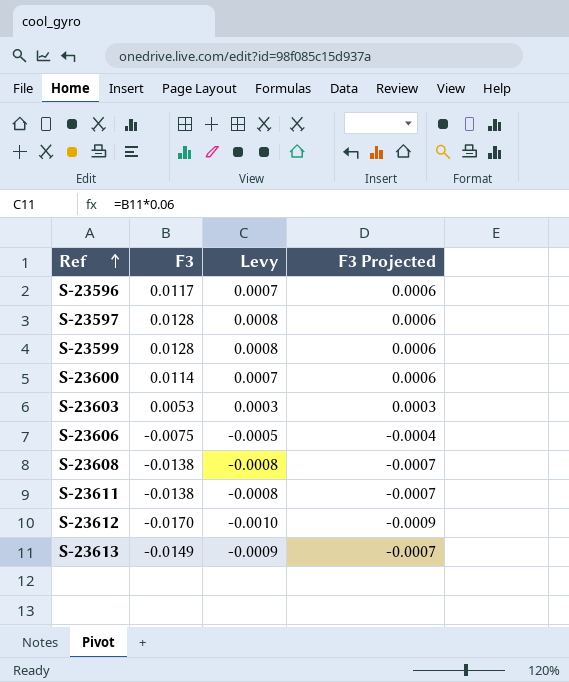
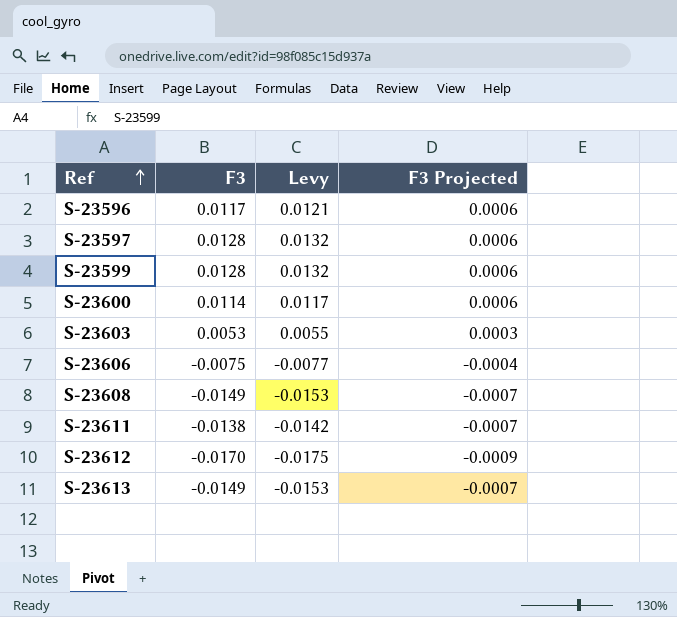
column Levy | formula: [F3] * 0.06 -> [F3] * 1.03
S-23608 | F3: -0.0138 -> -0.0149

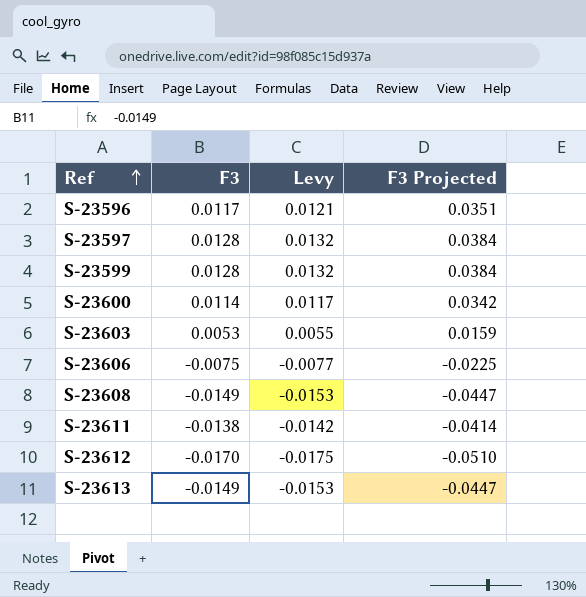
column F3 Projected | formula: [F3] * 0.05 -> [F3] * 3

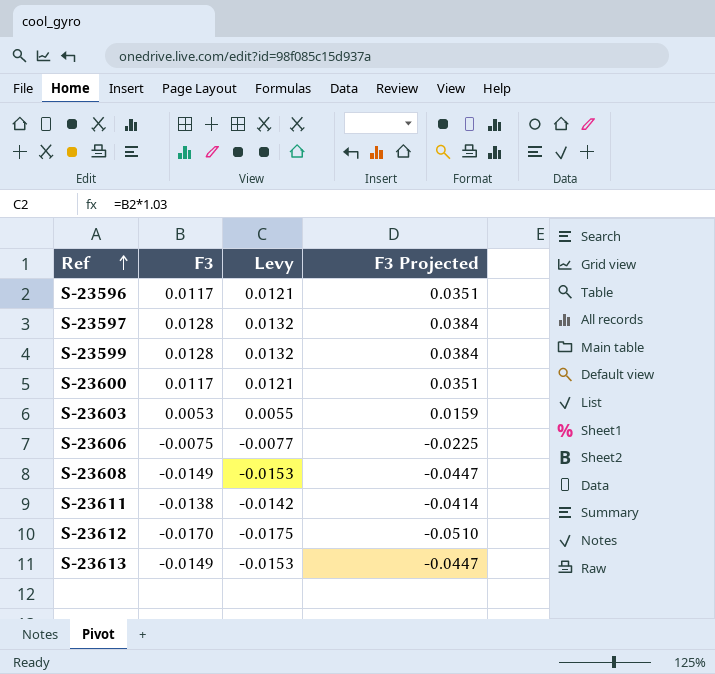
S-23600 | F3: 0.0114 -> 0.0117
S-23600 | Levy: 0.0117 -> 0.0121
S-23600 | F3 Projected: 0.0342 -> 0.0351

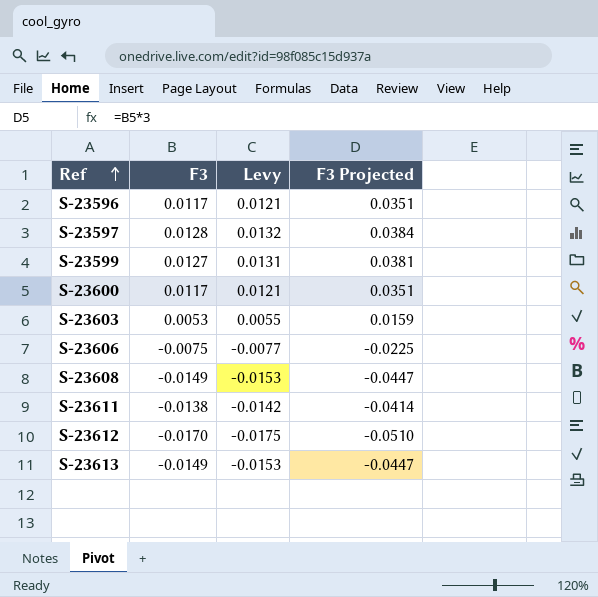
S-23599 | F3: 0.0128 -> 0.0127
S-23599 | Levy: 0.0132 -> 0.0131
S-23599 | F3 Projected: 0.0384 -> 0.0381

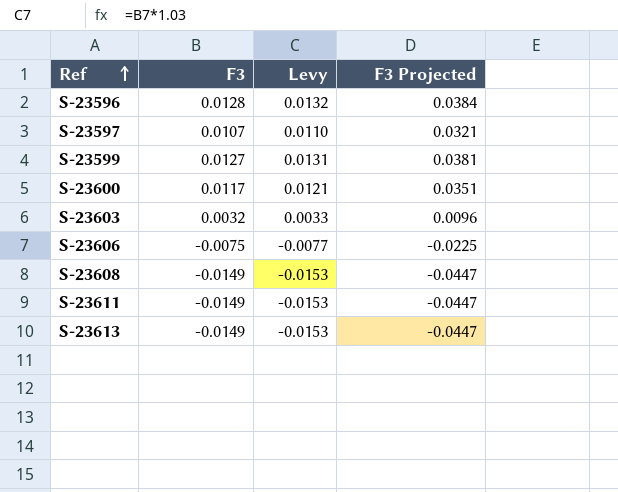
row S-23612: -0.0170 | -0.0175 | -0.0510 -> none
S-23596 | F3: 0.0117 -> 0.0128
S-23596 | Levy: 0.0121 -> 0.0132
S-23596 | F3 Projected: 0.0351 -> 0.0384
S-23597 | F3: 0.0128 -> 0.0107
S-23597 | Levy: 0.0132 -> 0.0110
S-23597 | F3 Projected: 0.0384 -> 0.0321
S-23603 | F3: 0.0053 -> 0.0032
S-23603 | Levy: 0.0055 -> 0.0033
S-23603 | F3 Projected: 0.0159 -> 0.0096
S-23611 | F3: -0.0138 -> -0.0149
S-23611 | Levy: -0.0142 -> -0.0153
S-23611 | F3 Projected: -0.0414 -> -0.0447

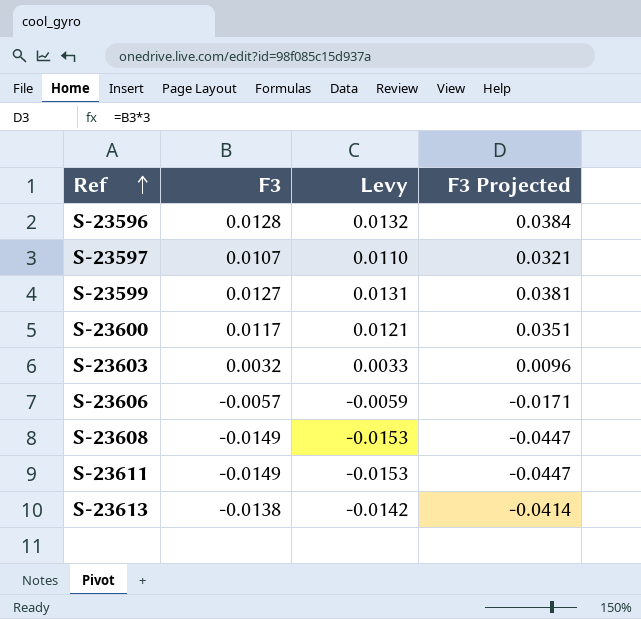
S-23606 | F3: -0.0075 -> -0.0057
S-23606 | Levy: -0.0077 -> -0.0059
S-23606 | F3 Projected: -0.0225 -> -0.0171
S-23613 | F3: -0.0149 -> -0.0138
S-23613 | Levy: -0.0153 -> -0.0142
S-23613 | F3 Projected: -0.0447 -> -0.0414

